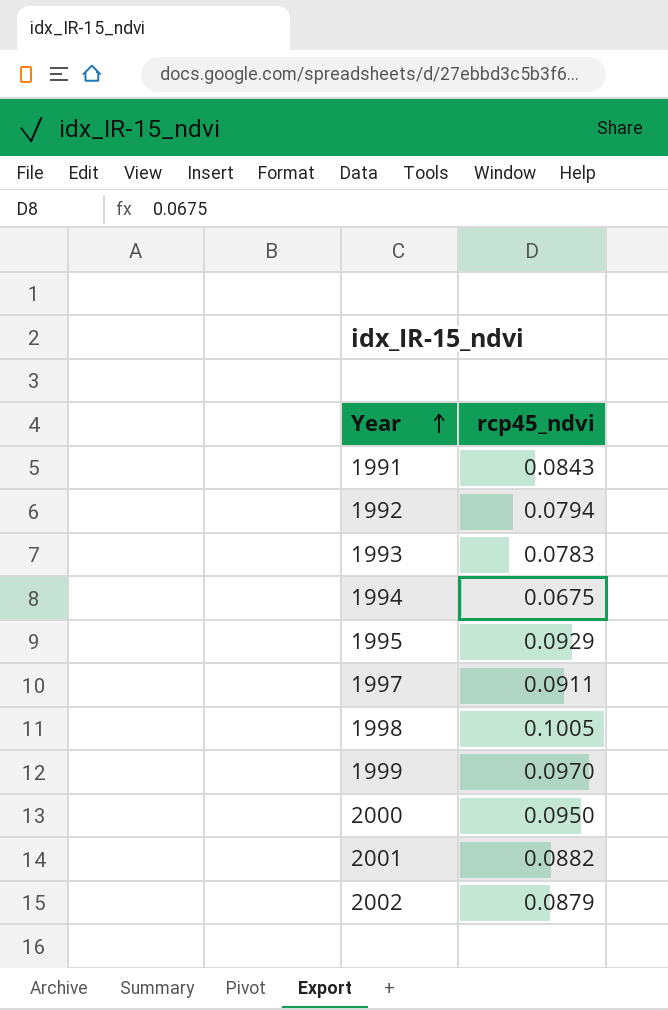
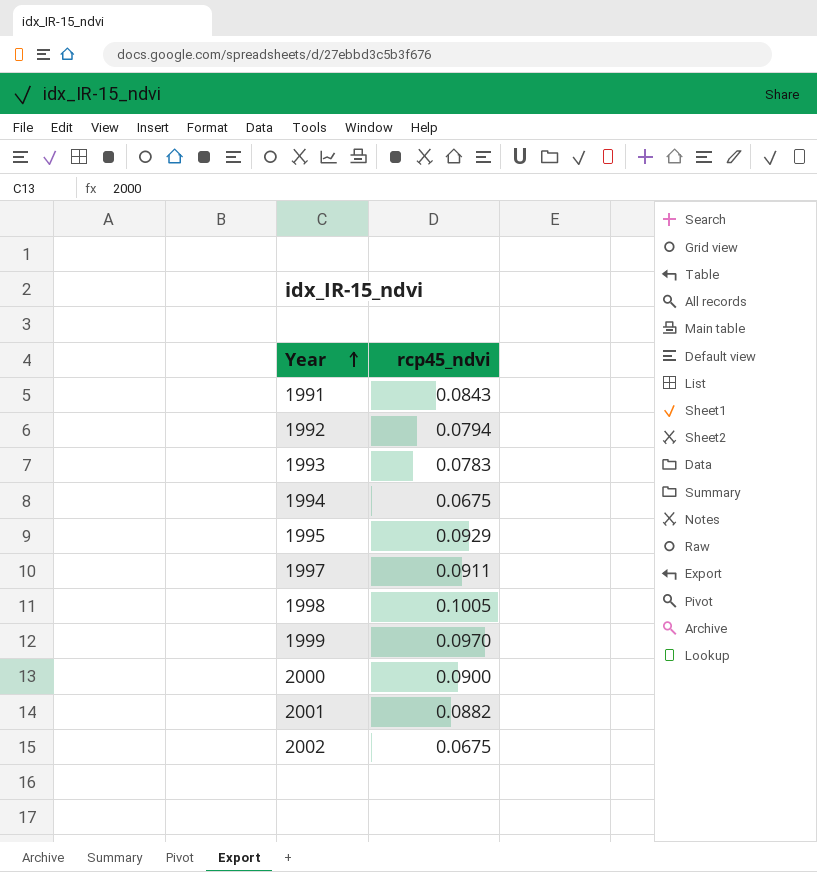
2000 | rcp45_ndvi: 0.0950 -> 0.0900
2002 | rcp45_ndvi: 0.0879 -> 0.0675

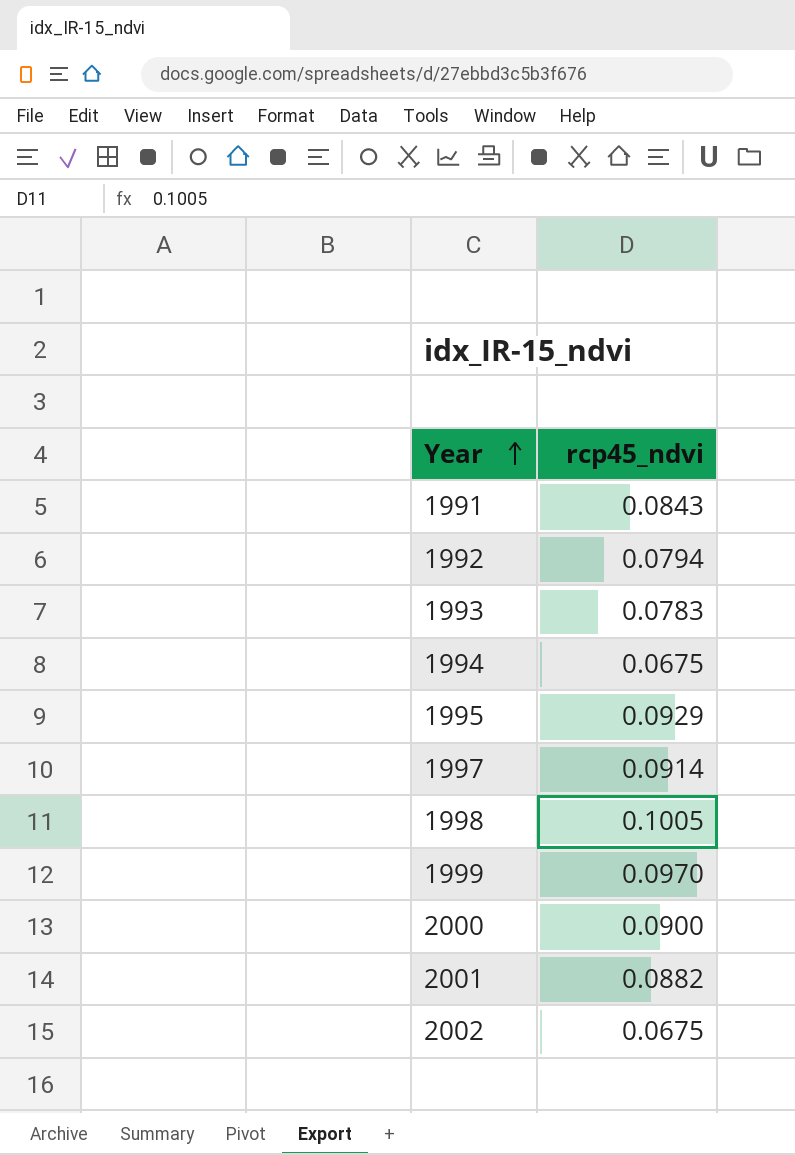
1997 | rcp45_ndvi: 0.0911 -> 0.0914

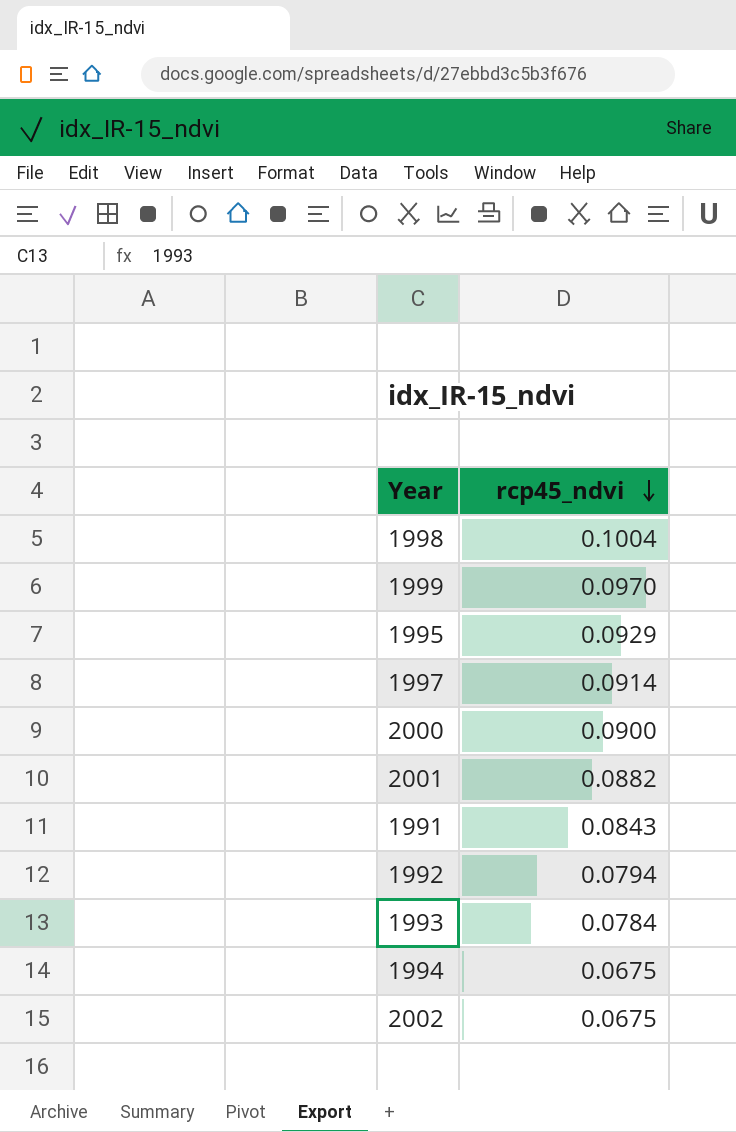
row order: Year ascending -> rcp45_ndvi descending
1998 | rcp45_ndvi: 0.1005 -> 0.1004
1993 | rcp45_ndvi: 0.0783 -> 0.0784

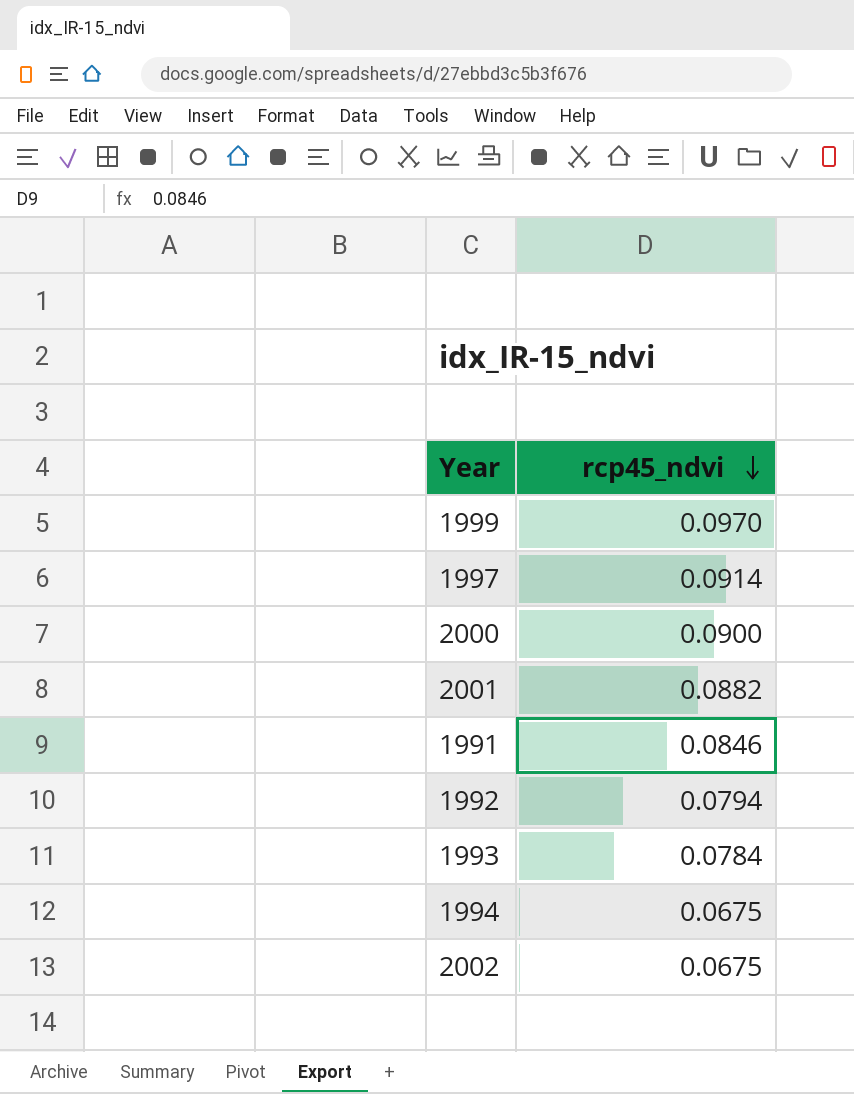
row 1998: 0.1004 -> none
row 1995: 0.0929 -> none
1991 | rcp45_ndvi: 0.0843 -> 0.0846

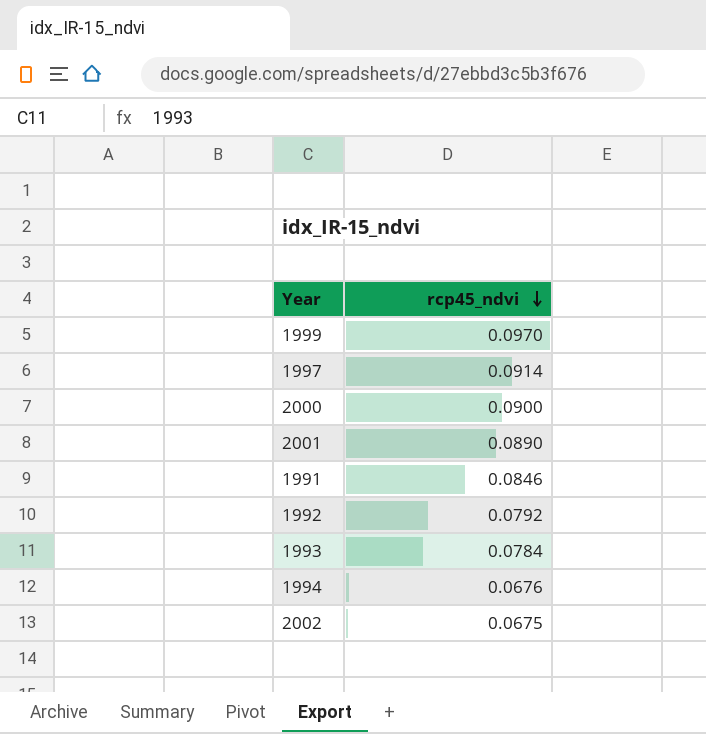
2001 | rcp45_ndvi: 0.0882 -> 0.0890
1992 | rcp45_ndvi: 0.0794 -> 0.0792
1994 | rcp45_ndvi: 0.0675 -> 0.0676

